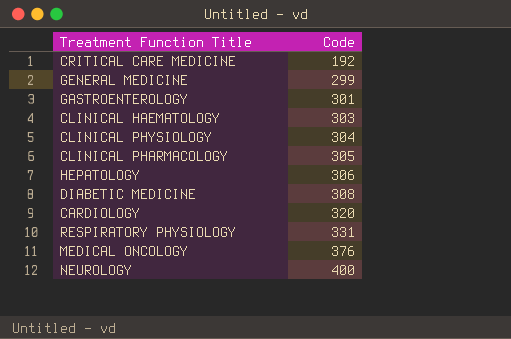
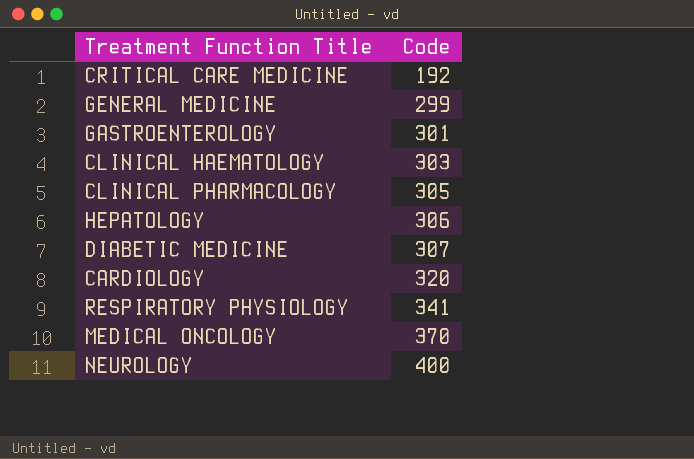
row CLINICAL PHYSIOLOGY: 304 -> none
DIABETIC MEDICINE | Code: 308 -> 307
RESPIRATORY PHYSIOLOGY | Code: 331 -> 341
MEDICAL ONCOLOGY | Code: 376 -> 370

